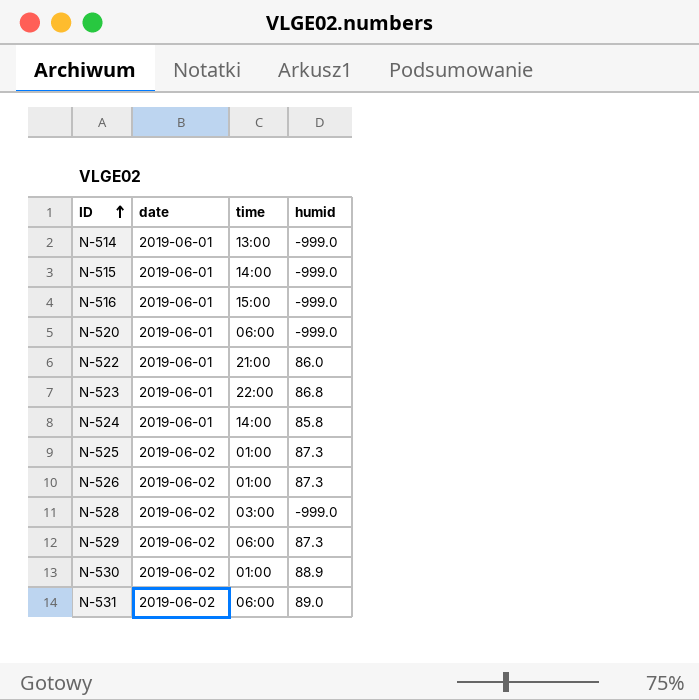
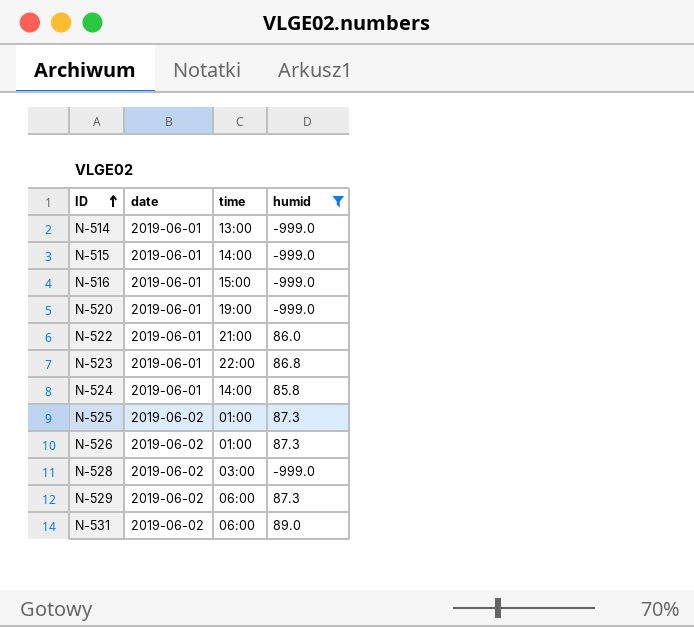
filter: none -> humid != 88.9
N-520 | time: 06:00 -> 19:00

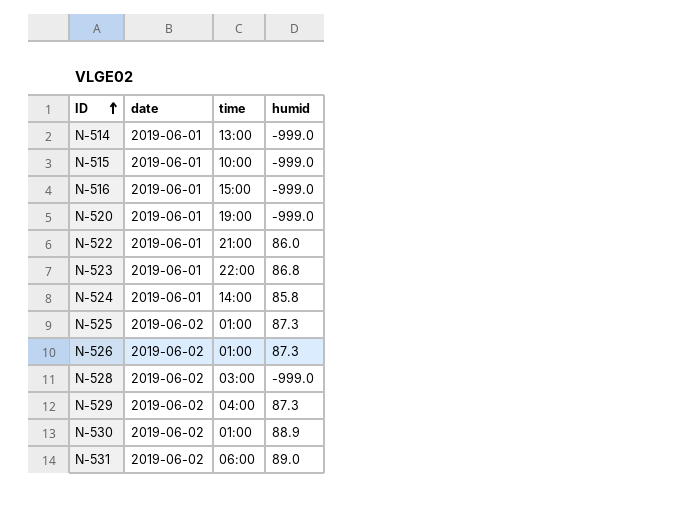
filter: humid != 88.9 -> none
N-515 | time: 14:00 -> 10:00
N-529 | time: 06:00 -> 04:00

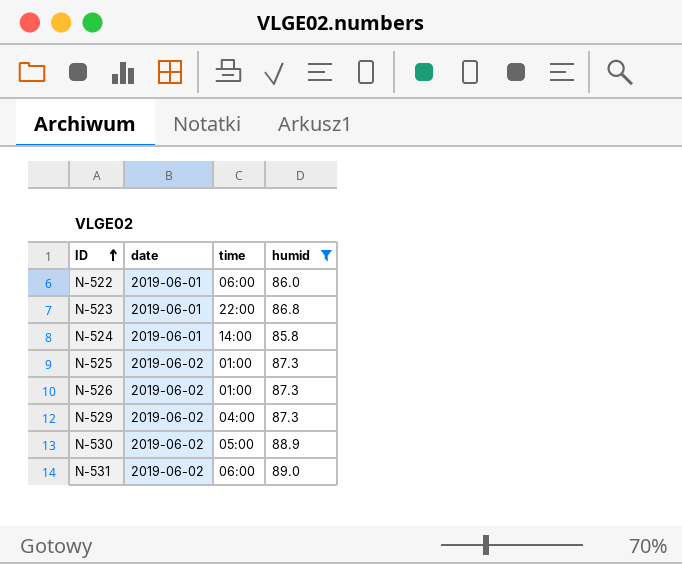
filter: none -> humid != -999.0
N-522 | time: 21:00 -> 06:00
N-530 | time: 01:00 -> 05:00

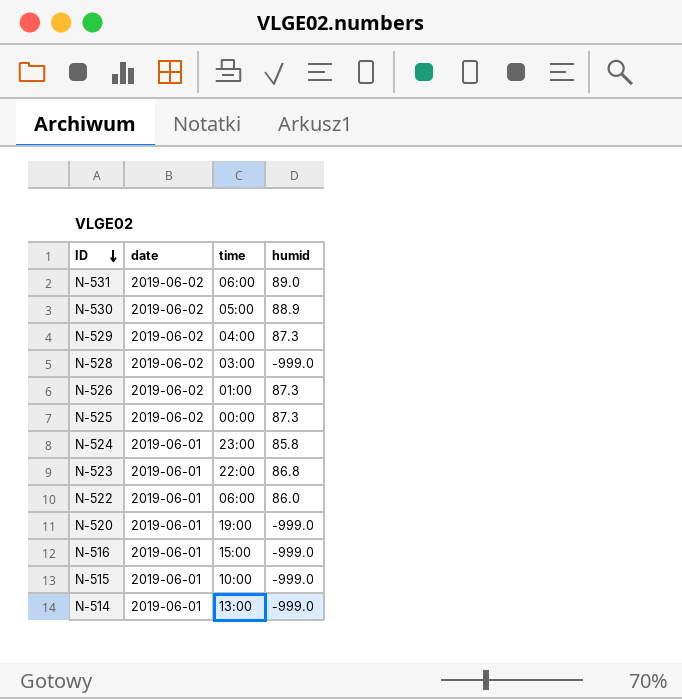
filter: humid != -999.0 -> none
row order: ID ascending -> ID descending
N-525 | time: 01:00 -> 00:00
N-524 | time: 14:00 -> 23:00

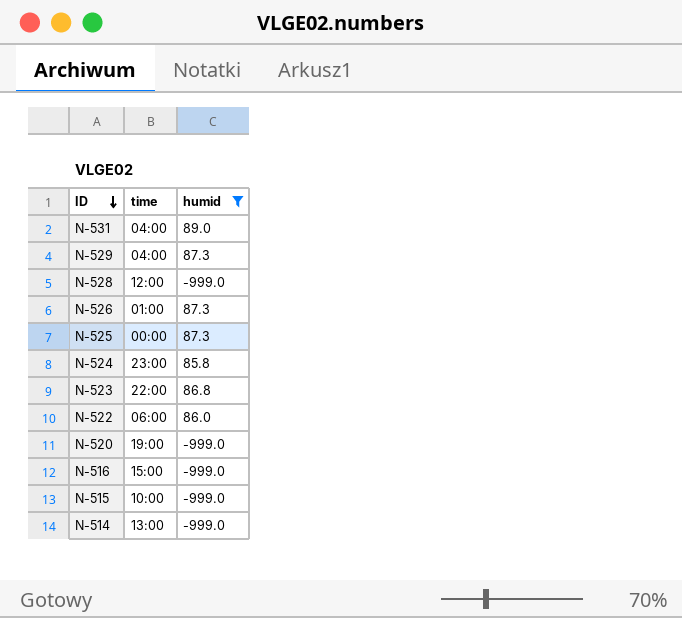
filter: none -> humid != 88.9
column date | position: 2 -> none
N-531 | time: 06:00 -> 04:00
N-528 | time: 03:00 -> 12:00

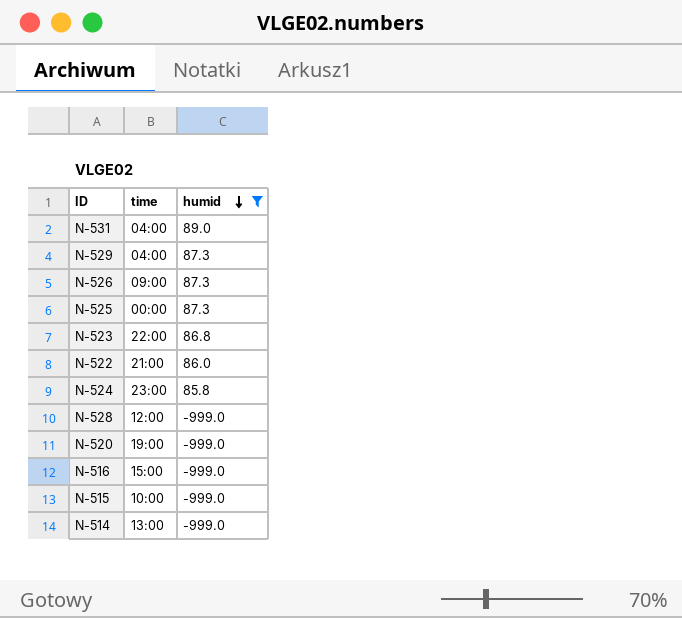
row order: ID descending -> humid descending
N-526 | time: 01:00 -> 09:00
N-522 | time: 06:00 -> 21:00

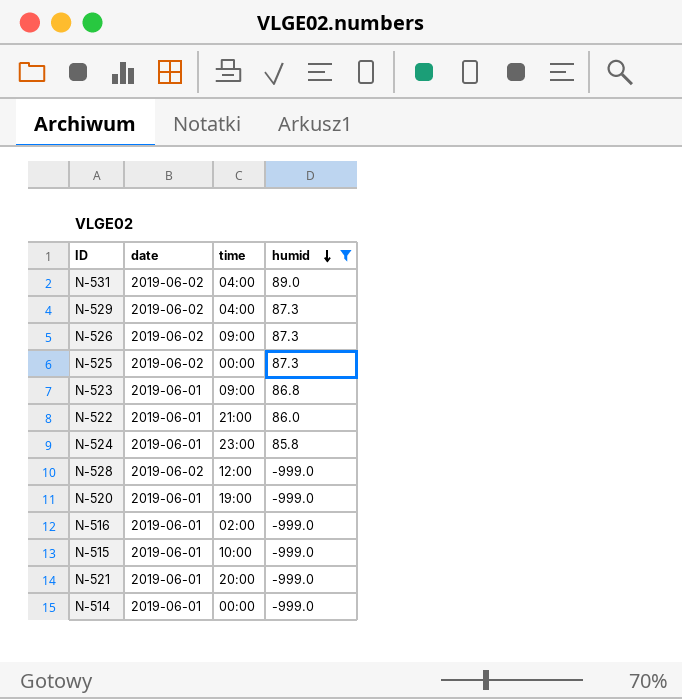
column date | position: none -> 2
N-523 | time: 22:00 -> 09:00
N-516 | time: 15:00 -> 02:00
row N-521: none -> 2019-06-01 | 20:00 | -999.0
N-514 | time: 13:00 -> 00:00

